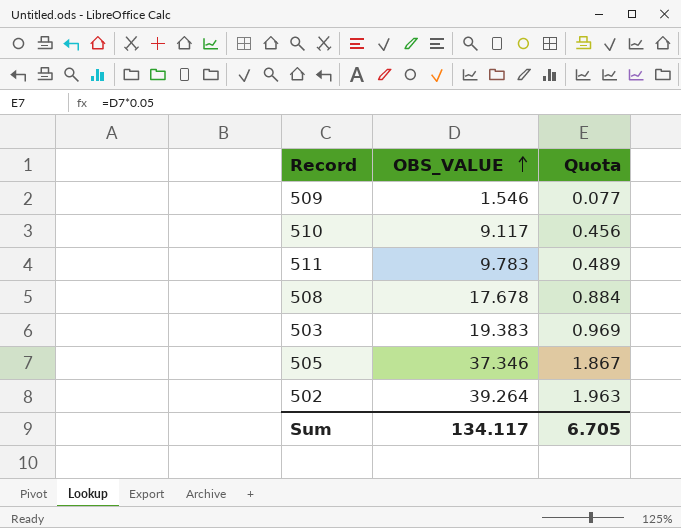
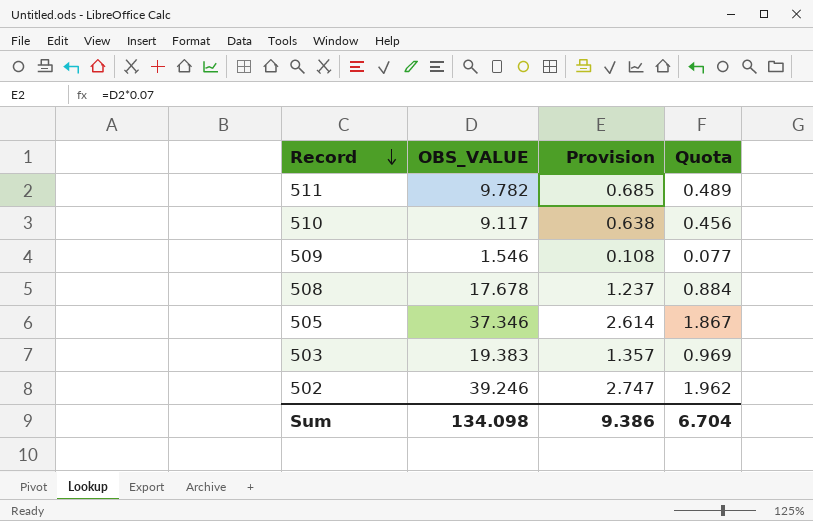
row order: OBS_VALUE ascending -> Record descending
column Provision | formula: none -> [OBS_VALUE] * 0.07
511 | OBS_VALUE: 9.783 -> 9.782
502 | OBS_VALUE: 39.264 -> 39.246
502 | Quota: 1.963 -> 1.962
Sum | OBS_VALUE: 134.117 -> 134.098
Sum | Quota: 6.705 -> 6.704

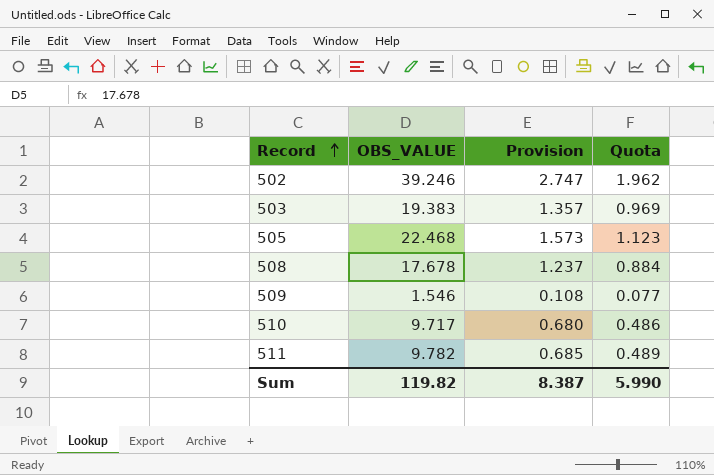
row order: Record descending -> Record ascending
505 | OBS_VALUE: 37.346 -> 22.468
505 | Provision: 2.614 -> 1.573
505 | Quota: 1.867 -> 1.123
510 | OBS_VALUE: 9.117 -> 9.717
510 | Provision: 0.638 -> 0.680
510 | Quota: 0.456 -> 0.486
Sum | OBS_VALUE: 134.098 -> 119.82
Sum | Provision: 9.386 -> 8.387
Sum | Quota: 6.704 -> 5.990

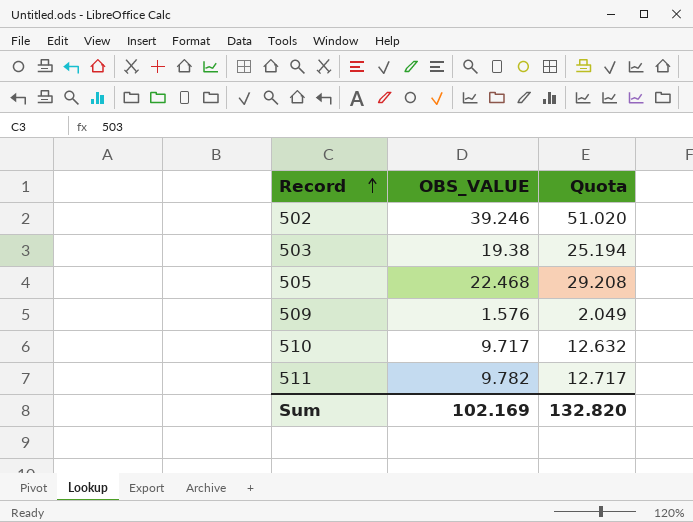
column Provision | formula: [OBS_VALUE] * 0.07 -> none
column Quota | formula: [OBS_VALUE] * 0.05 -> [OBS_VALUE] * 1.3
row 508: 17.678 | 1.237 | 0.884 -> none
503 | OBS_VALUE: 19.383 -> 19.38
509 | OBS_VALUE: 1.546 -> 1.576
Sum | OBS_VALUE: 119.82 -> 102.169
Sum | Quota: 5.990 -> 132.820

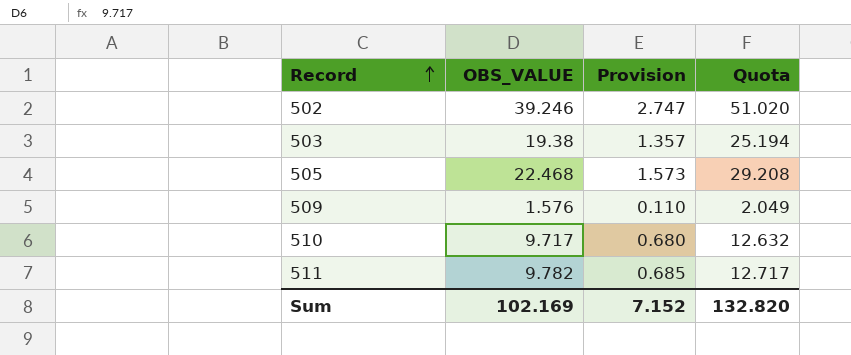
column Provision | formula: none -> [OBS_VALUE] * 0.07

